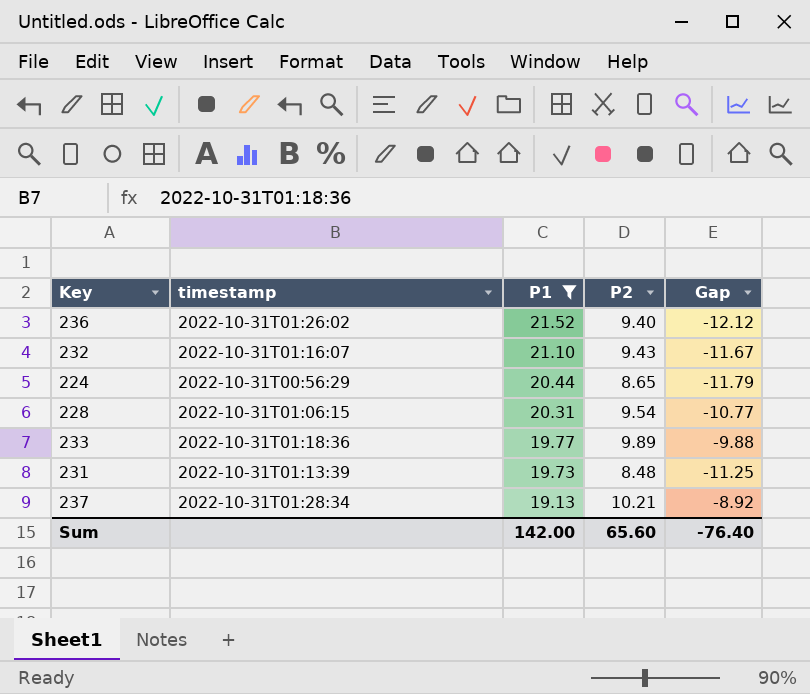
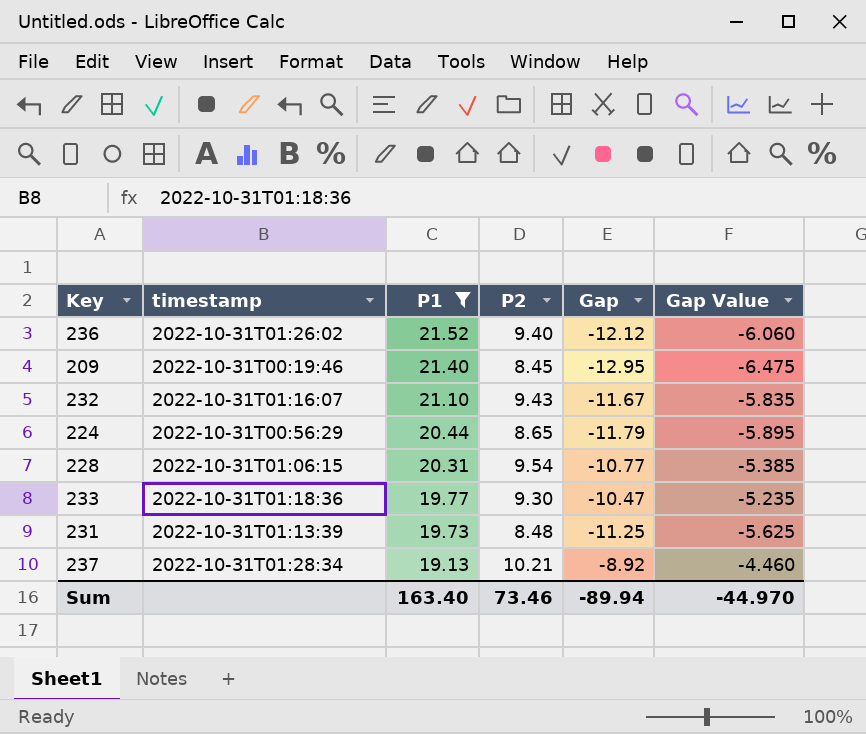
column Gap Value | formula: none -> [Gap] * 0.5
row 209: none -> 2022-10-31T00:19:46 | 21.40 | 8.45 | -12.95 | -6.475
233 | P2: 9.89 -> 9.30
233 | Gap: -9.88 -> -10.47
Sum | P1: 142.00 -> 163.40
Sum | P2: 65.60 -> 73.46
Sum | Gap: -76.40 -> -89.94

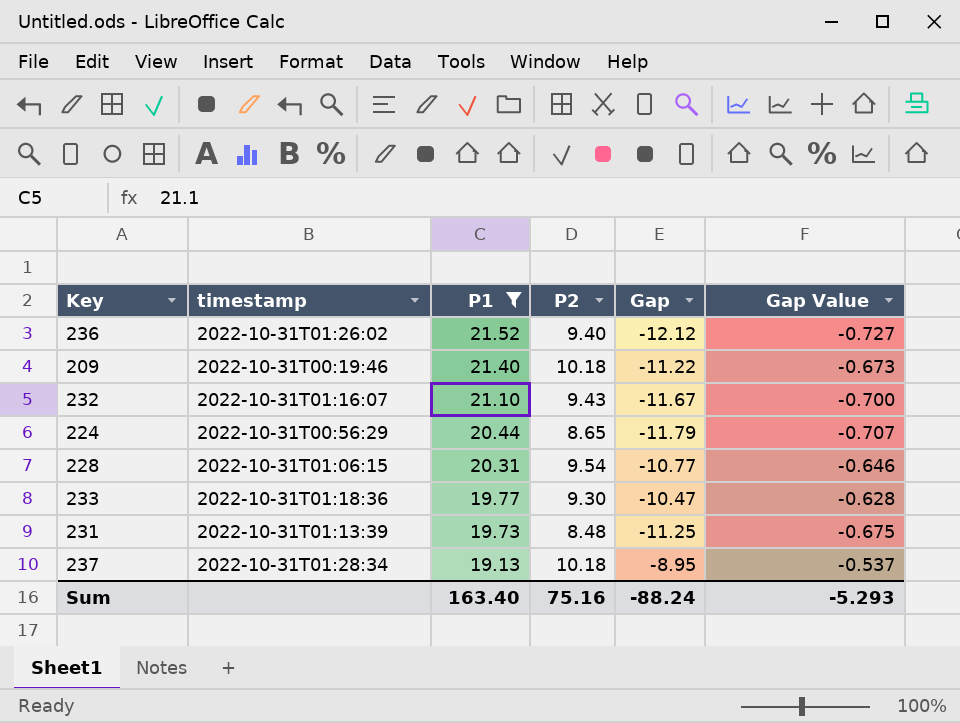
column Gap Value | formula: [Gap] * 0.5 -> [Gap] * 0.06
209 | P2: 8.45 -> 10.18
209 | Gap: -12.95 -> -11.22
237 | P2: 10.21 -> 10.18
237 | Gap: -8.92 -> -8.95
Sum | P2: 73.46 -> 75.16
Sum | Gap: -89.94 -> -88.24
Sum | Gap Value: -44.970 -> -5.293

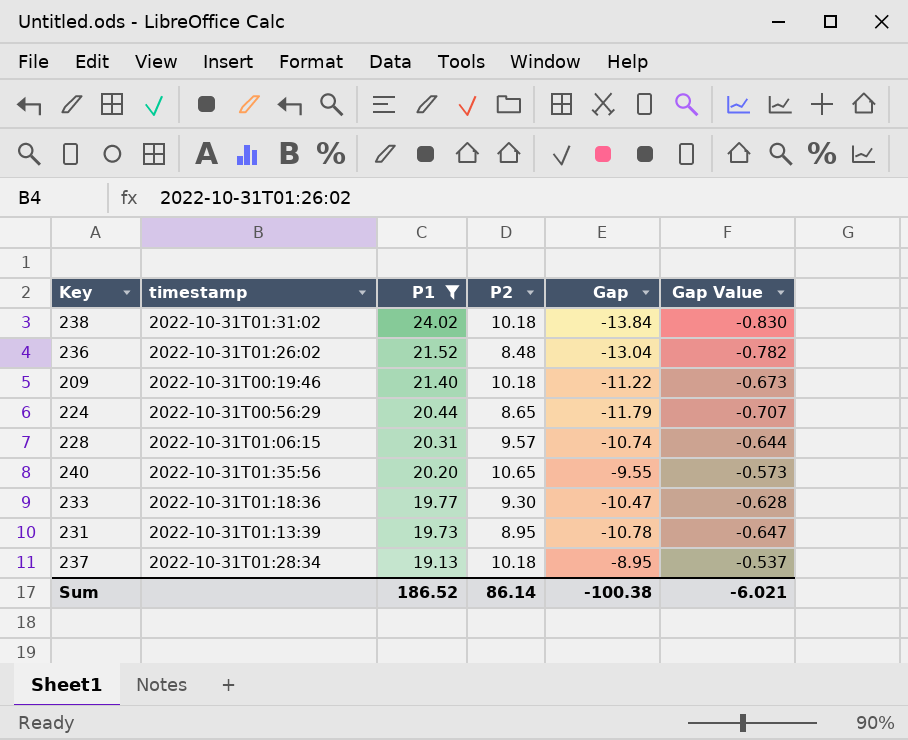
row 232: 2022-10-31T01:16:07 | 21.10 | 9.43 | -11.67 | -0.700 -> none
row 238: none -> 2022-10-31T01:31:02 | 24.02 | 10.18 | -13.84 | -0.830
236 | P2: 9.40 -> 8.48
236 | Gap: -12.12 -> -13.04
236 | Gap Value: -0.727 -> -0.782
228 | P2: 9.54 -> 9.57
228 | Gap: -10.77 -> -10.74
228 | Gap Value: -0.646 -> -0.644
row 240: none -> 2022-10-31T01:35:56 | 20.20 | 10.65 | -9.55 | -0.573
231 | P2: 8.48 -> 8.95
231 | Gap: -11.25 -> -10.78
231 | Gap Value: -0.675 -> -0.647
Sum | P1: 163.40 -> 186.52
Sum | P2: 75.16 -> 86.14
Sum | Gap: -88.24 -> -100.38
Sum | Gap Value: -5.293 -> -6.021

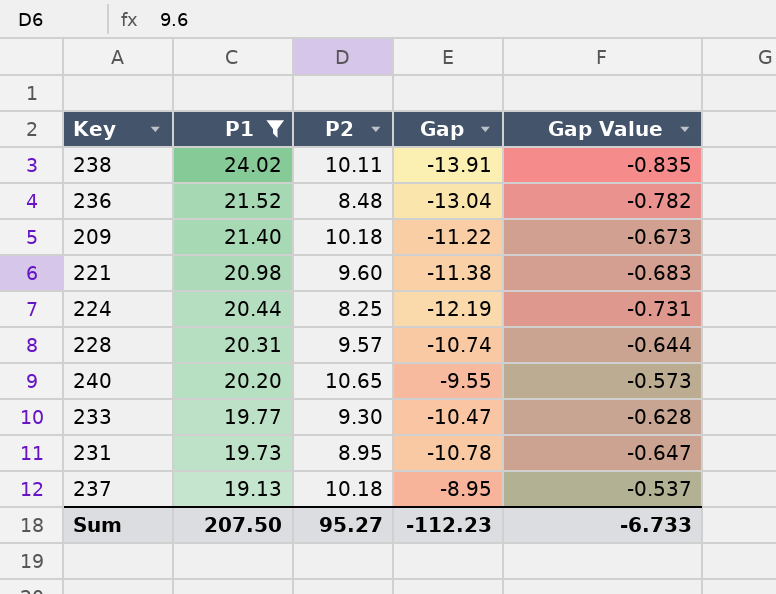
column timestamp | position: 2 -> none
238 | P2: 10.18 -> 10.11
238 | Gap: -13.84 -> -13.91
238 | Gap Value: -0.830 -> -0.835
row 221: none -> 20.98 | 9.60 | -11.38 | -0.683
224 | P2: 8.65 -> 8.25
224 | Gap: -11.79 -> -12.19
224 | Gap Value: -0.707 -> -0.731
Sum | P1: 186.52 -> 207.50
Sum | P2: 86.14 -> 95.27
Sum | Gap: -100.38 -> -112.23
Sum | Gap Value: -6.021 -> -6.733

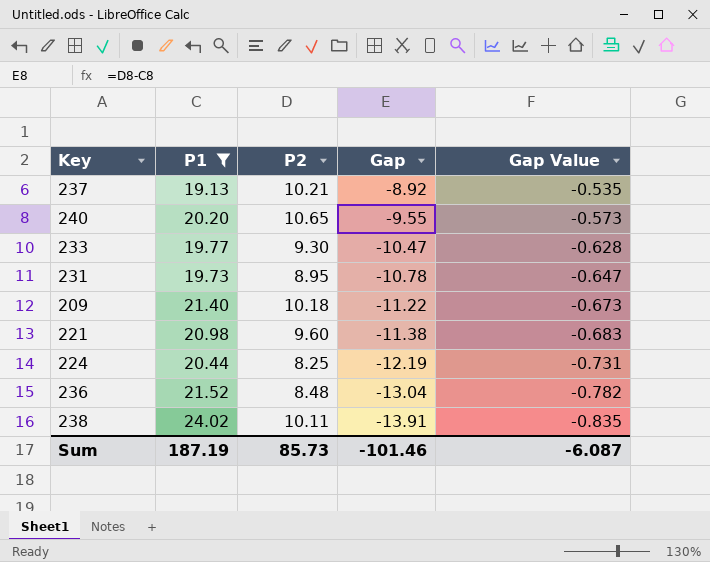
row order: P1 descending -> Gap descending
row 228: 20.31 | 9.57 | -10.74 | -0.644 -> none
237 | P2: 10.18 -> 10.21
237 | Gap: -8.95 -> -8.92
237 | Gap Value: -0.537 -> -0.535
Sum | P1: 207.50 -> 187.19
Sum | P2: 95.27 -> 85.73
Sum | Gap: -112.23 -> -101.46
Sum | Gap Value: -6.733 -> -6.087

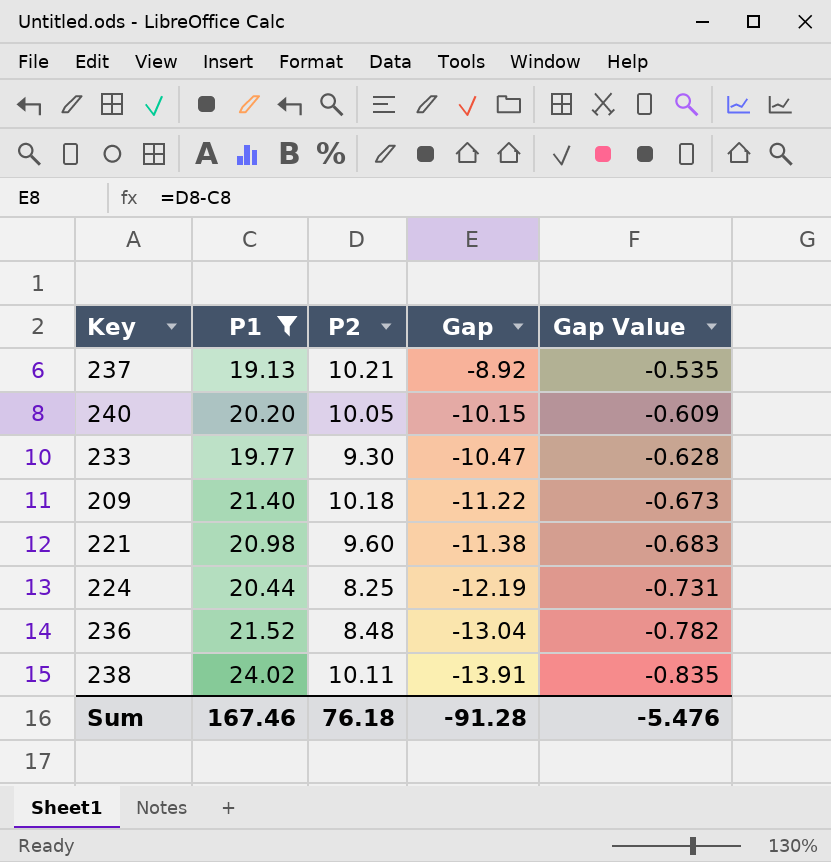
row 231: 19.73 | 8.95 | -10.78 | -0.647 -> none
240 | P2: 10.65 -> 10.05
240 | Gap: -9.55 -> -10.15
240 | Gap Value: -0.573 -> -0.609
Sum | P1: 187.19 -> 167.46
Sum | P2: 85.73 -> 76.18
Sum | Gap: -101.46 -> -91.28
Sum | Gap Value: -6.087 -> -5.476

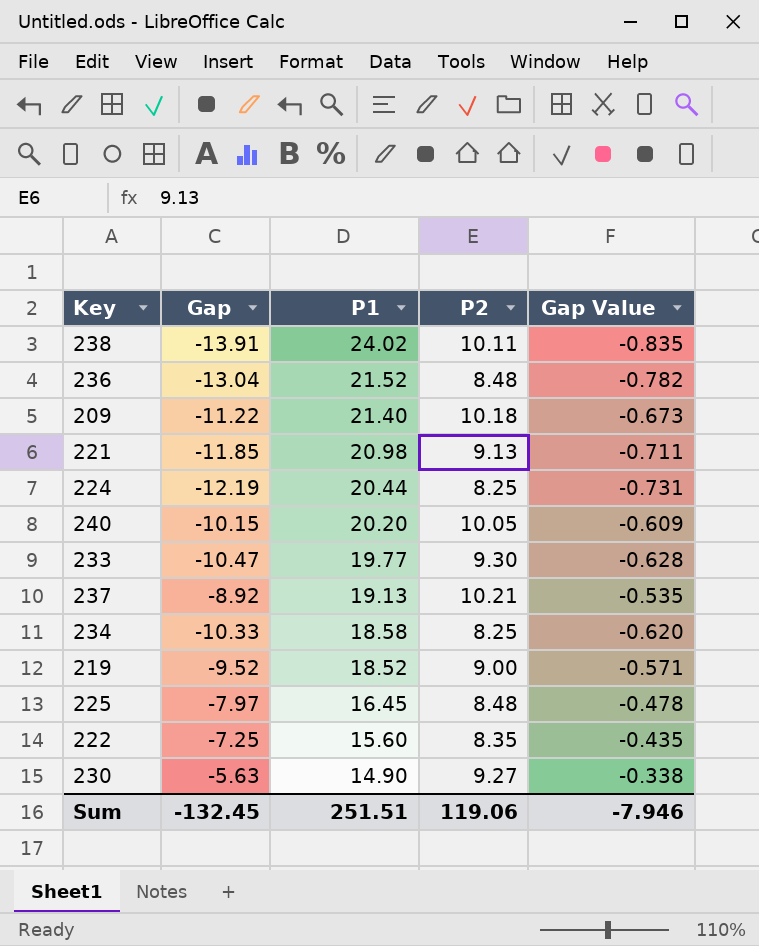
filter: P1 >= 19.13 -> none
row order: Gap descending -> P1 descending
column Gap | position: 4 -> 2
221 | Gap: -11.38 -> -11.85
221 | P2: 9.60 -> 9.13
221 | Gap Value: -0.683 -> -0.711
Sum | Gap: -91.28 -> -132.45
Sum | P1: 167.46 -> 251.51
Sum | P2: 76.18 -> 119.06
Sum | Gap Value: -5.476 -> -7.946

